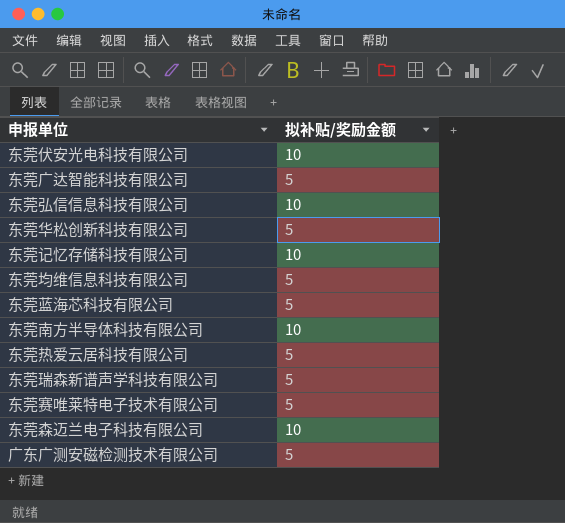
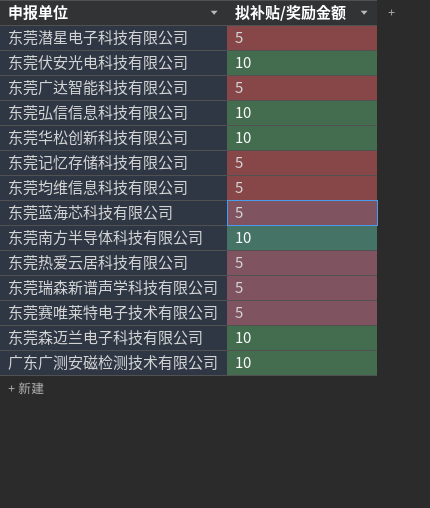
row 东莞潜星电子科技有限公司: none -> 5
东莞华松创新科技有限公司 | 拟补贴/奖励金额: 5 -> 10
东莞记忆存储科技有限公司 | 拟补贴/奖励金额: 10 -> 5
广东广测安磁检测技术有限公司 | 拟补贴/奖励金额: 5 -> 10

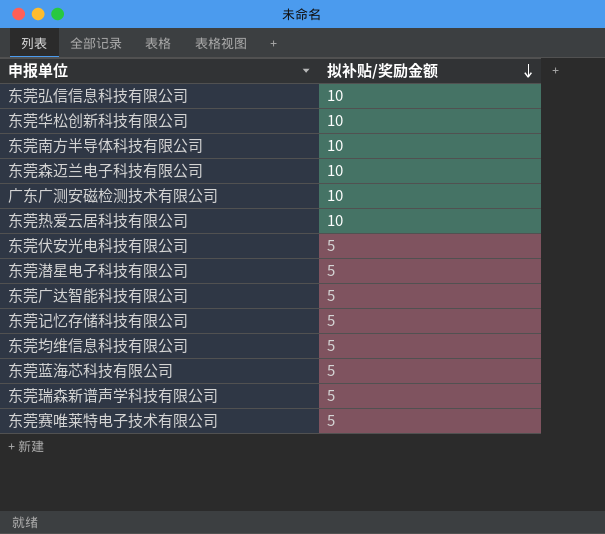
row order: none -> 拟补贴/奖励金额 descending
东莞热爱云居科技有限公司 | 拟补贴/奖励金额: 5 -> 10
东莞伏安光电科技有限公司 | 拟补贴/奖励金额: 10 -> 5

